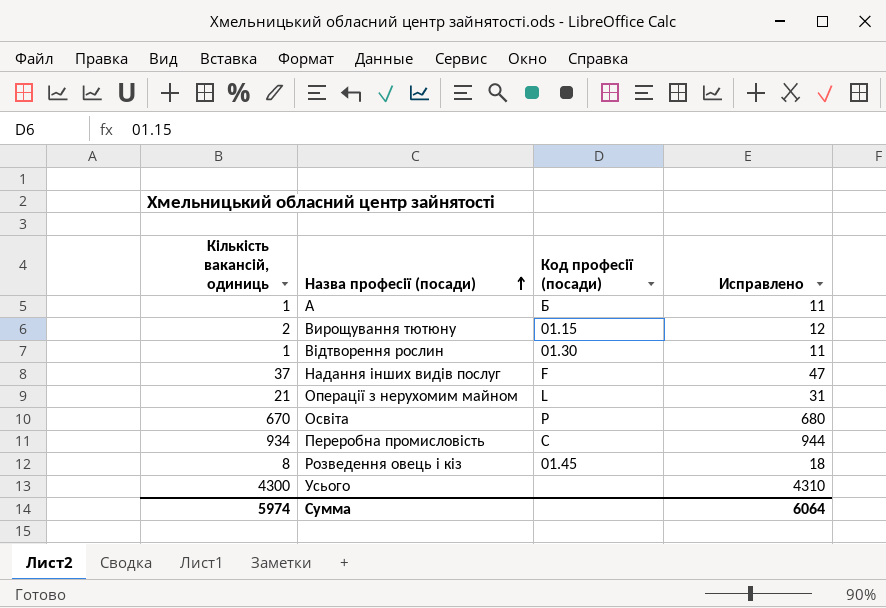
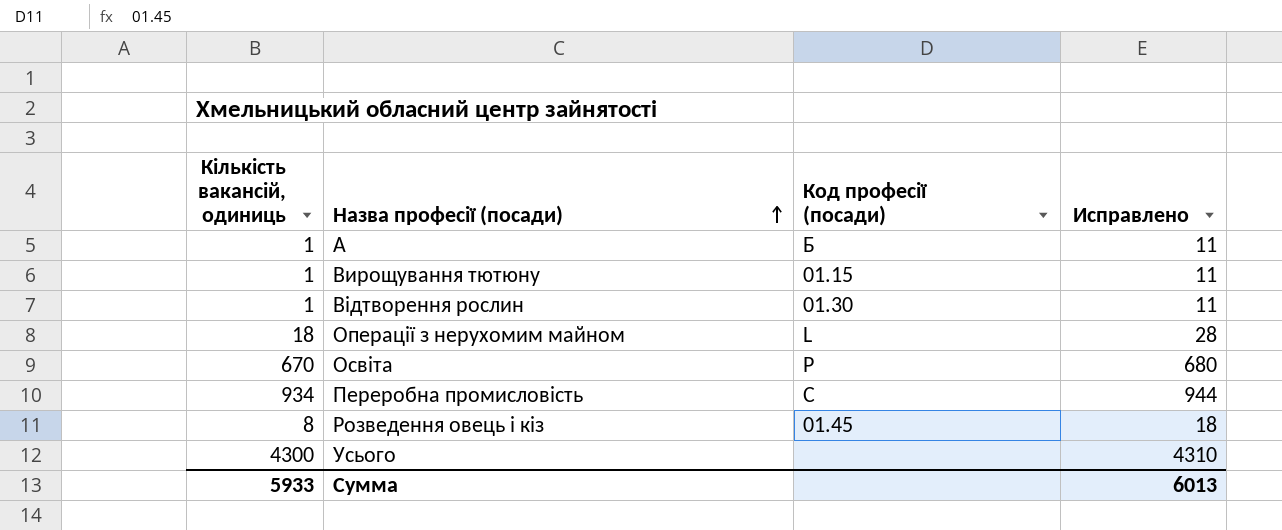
row Надання інших видів послуг: 37 | F | 47 -> none
Вирощування тютюну | Кількість вакансій, одиниць: 2 -> 1
Вирощування тютюну | Исправлено: 12 -> 11
Операції з нерухомим майном | Кількість вакансій, одиниць: 21 -> 18
Операції з нерухомим майном | Исправлено: 31 -> 28
Сумма | Кількість вакансій, одиниць: 5974 -> 5933
Сумма | Исправлено: 6064 -> 6013

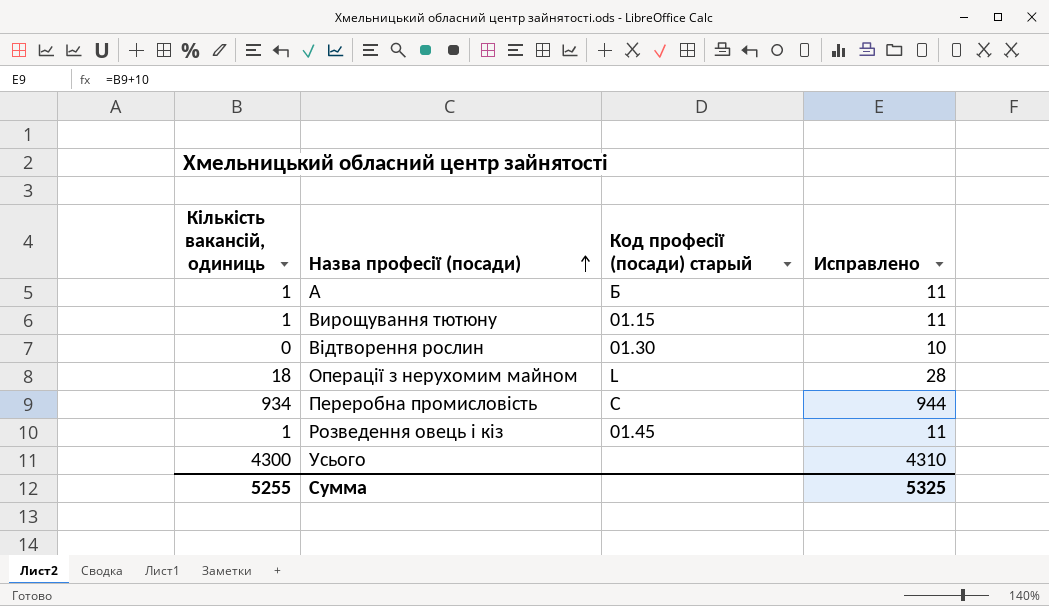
column name: Код професії (посади) -> Код професії (посади) старый
row Освіта: 670 | P | 680 -> none
Відтворення рослин | Кількість вакансій, одиниць: 1 -> 0
Відтворення рослин | Исправлено: 11 -> 10
Розведення овець і кіз | Кількість вакансій, одиниць: 8 -> 1
Розведення овець і кіз | Исправлено: 18 -> 11
Сумма | Кількість вакансій, одиниць: 5933 -> 5255
Сумма | Исправлено: 6013 -> 5325

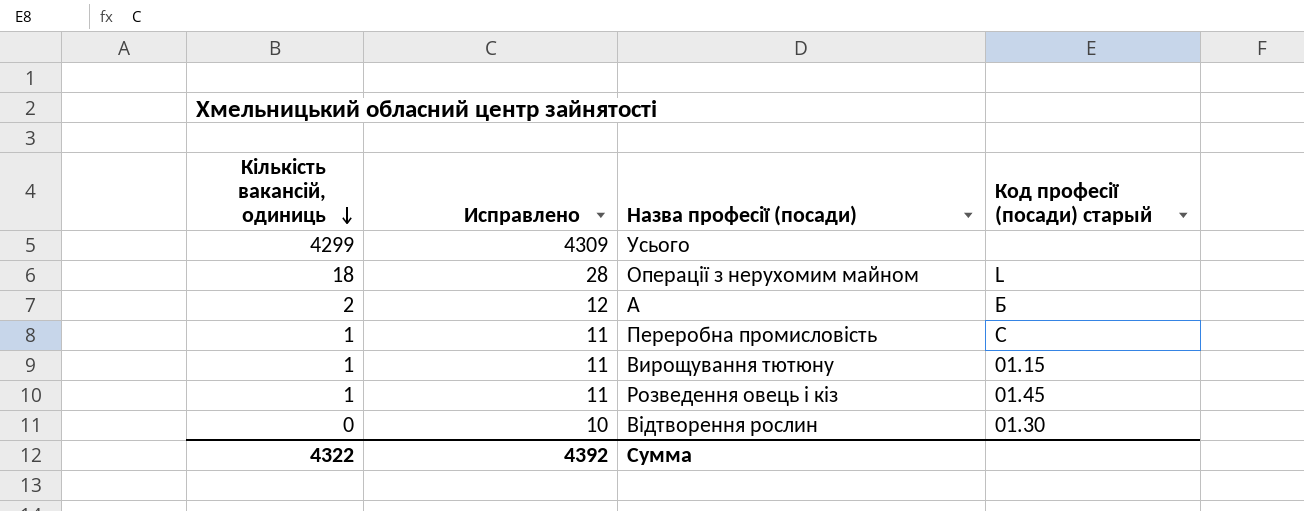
row order: Назва професії (посади) ascending -> Кількість вакансій, одиниць descending
column Исправлено | position: 4 -> 2
Усього | Кількість вакансій, одиниць: 4300 -> 4299
Усього | Исправлено: 4310 -> 4309
А | Кількість вакансій, одиниць: 1 -> 2
А | Исправлено: 11 -> 12
Переробна промисловість | Кількість вакансій, одиниць: 934 -> 1
Переробна промисловість | Исправлено: 944 -> 11
Сумма | Кількість вакансій, одиниць: 5255 -> 4322
Сумма | Исправлено: 5325 -> 4392

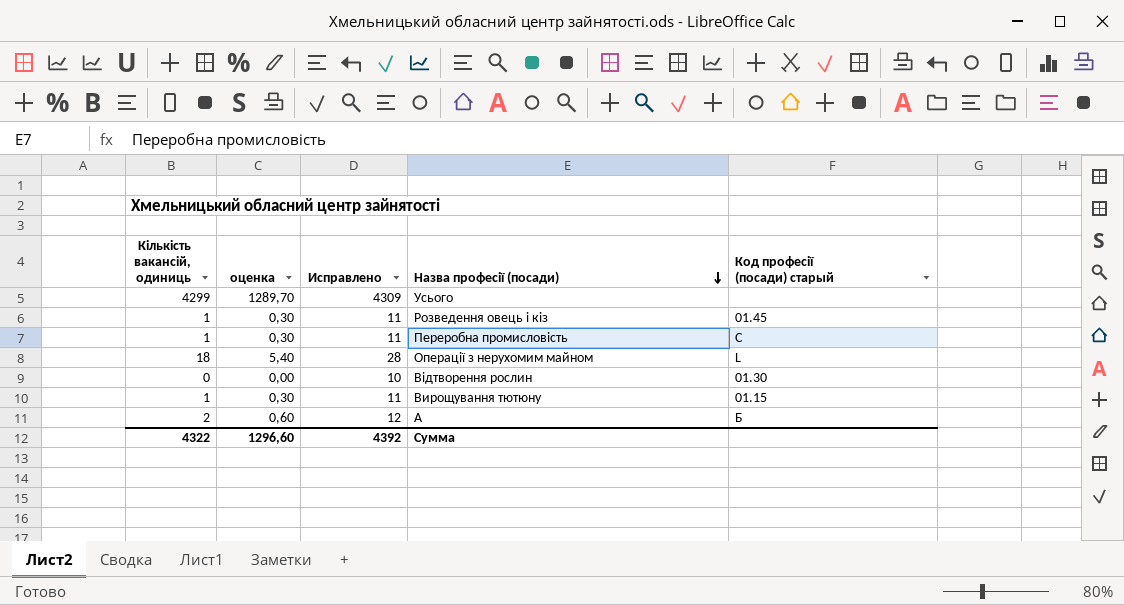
row order: Кількість вакансій, одиниць descending -> Назва професії (посади) descending
column оценка | formula: none -> [Кількість вакансій, одиниць] * 0,3

